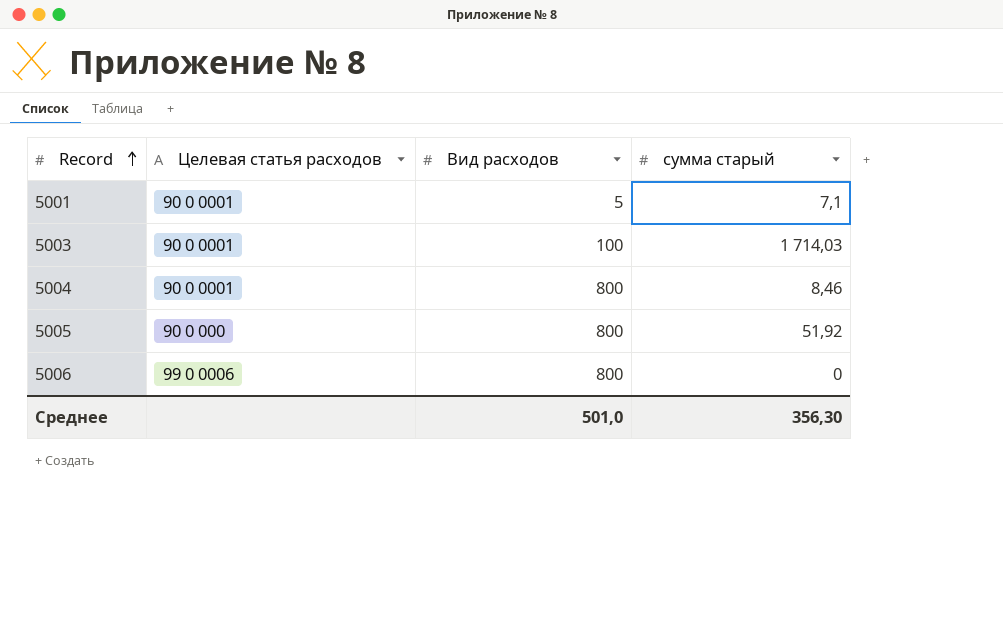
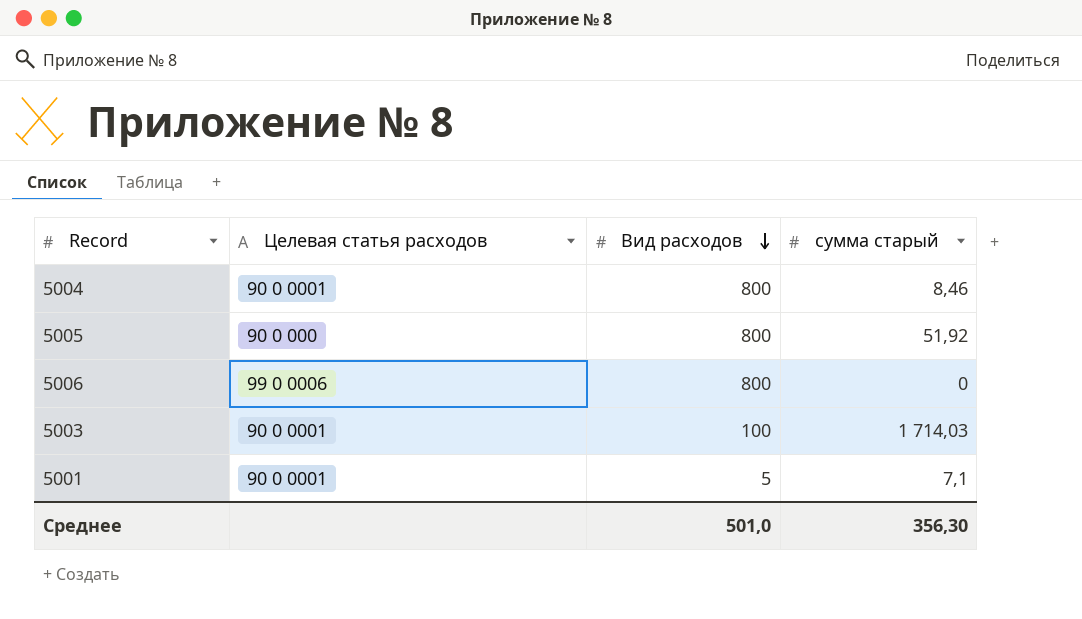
row order: Record ascending -> Вид расходов descending

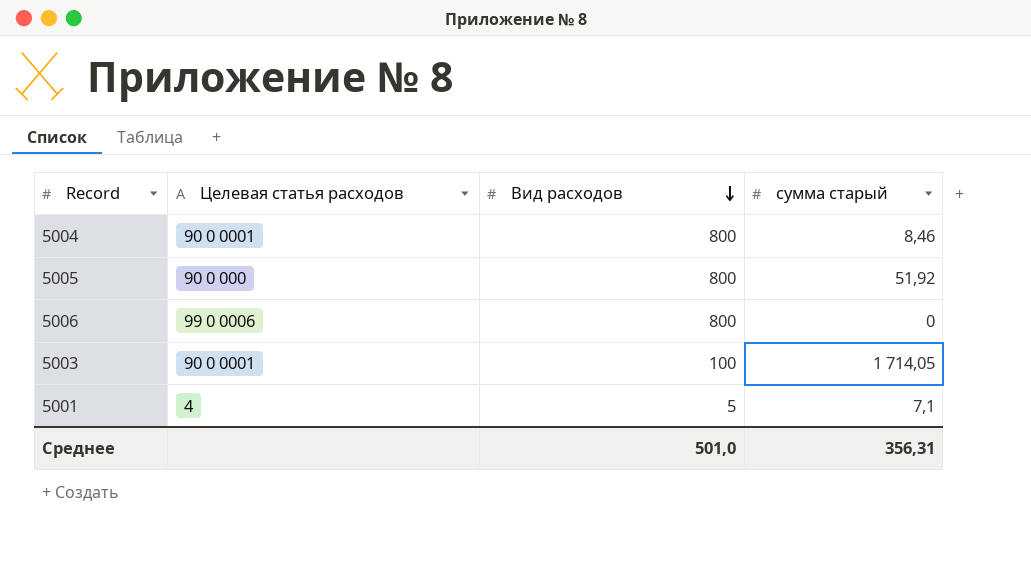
5003 | сумма старый: 1 714,03 -> 1 714,05
5001 | Целевая статья расходов: 90 0 0001 -> 4
Среднее | сумма старый: 356,30 -> 356,31

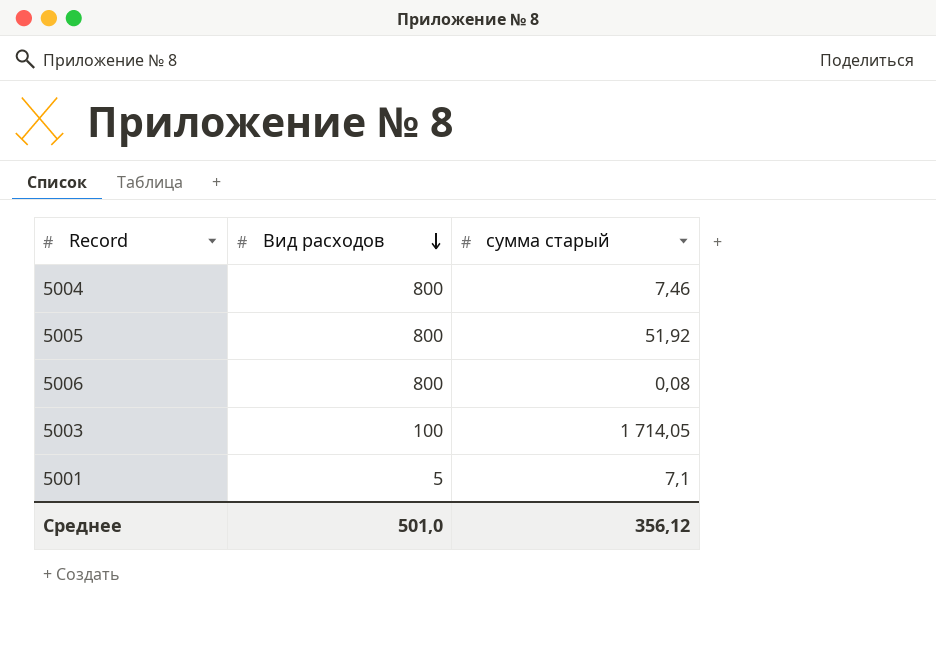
column Целевая статья расходов | position: 2 -> none
5004 | сумма старый: 8,46 -> 7,46
5006 | сумма старый: 0 -> 0,08
Среднее | сумма старый: 356,31 -> 356,12

